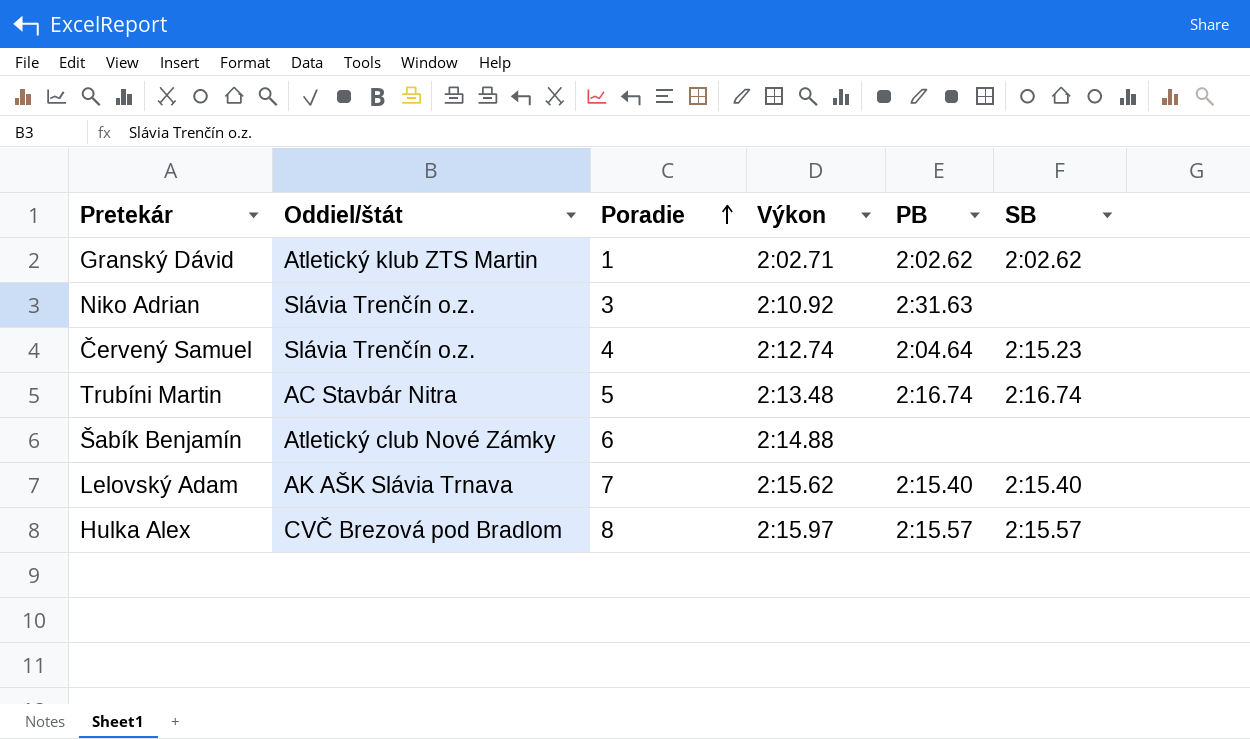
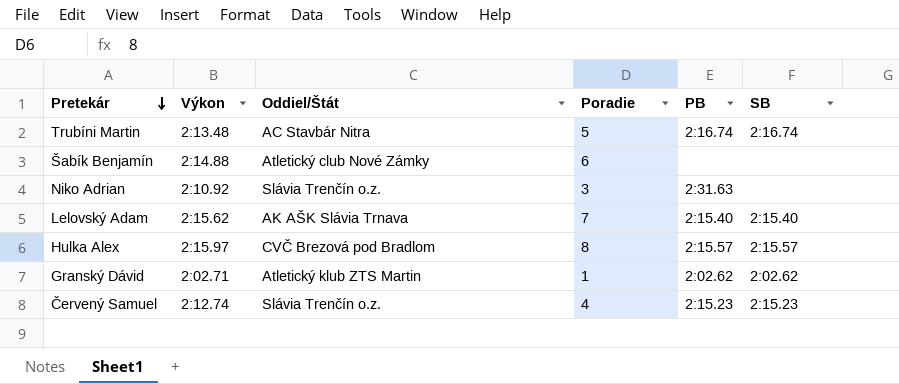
row order: Poradie ascending -> Pretekár descending
column Výkon | position: 4 -> 2
column name: Oddiel/štát -> Oddiel/Štát
Červený Samuel | PB: 2:04.64 -> 2:15.23

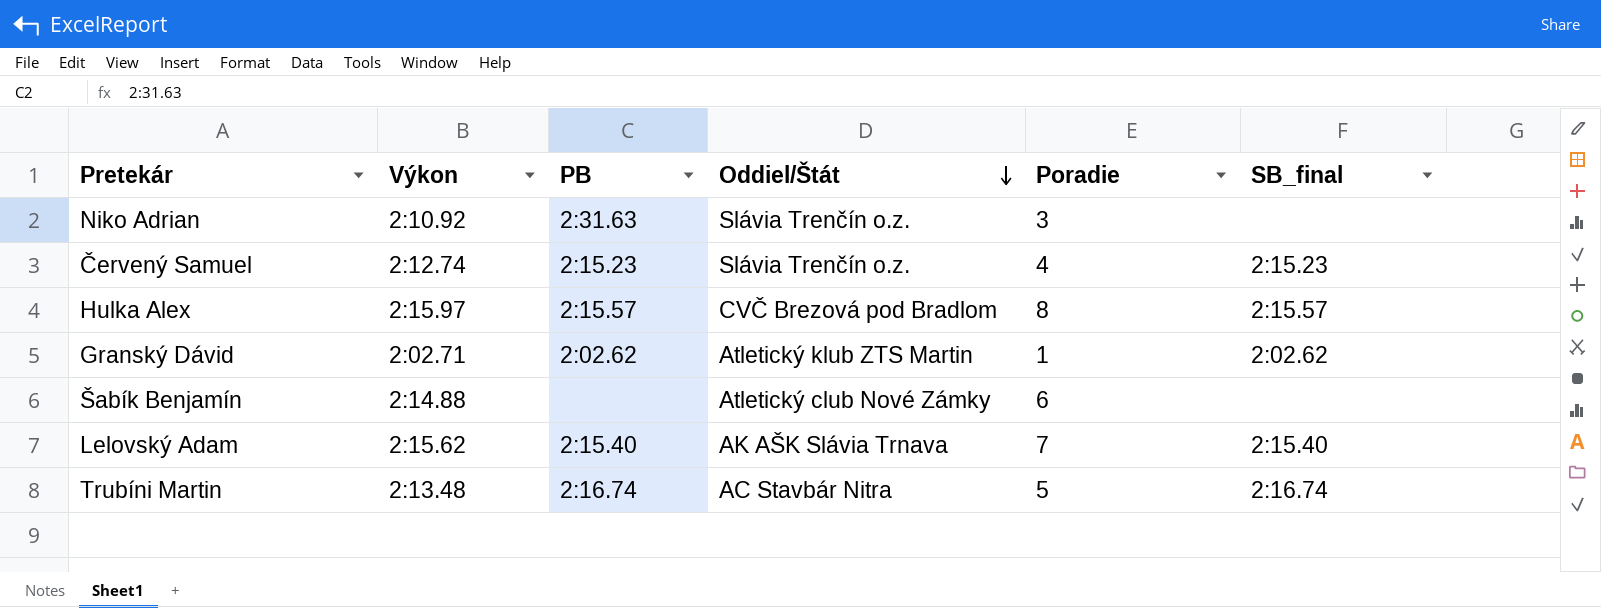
row order: Pretekár descending -> Oddiel/Štát descending
column PB | position: 5 -> 3
column name: SB -> SB_final

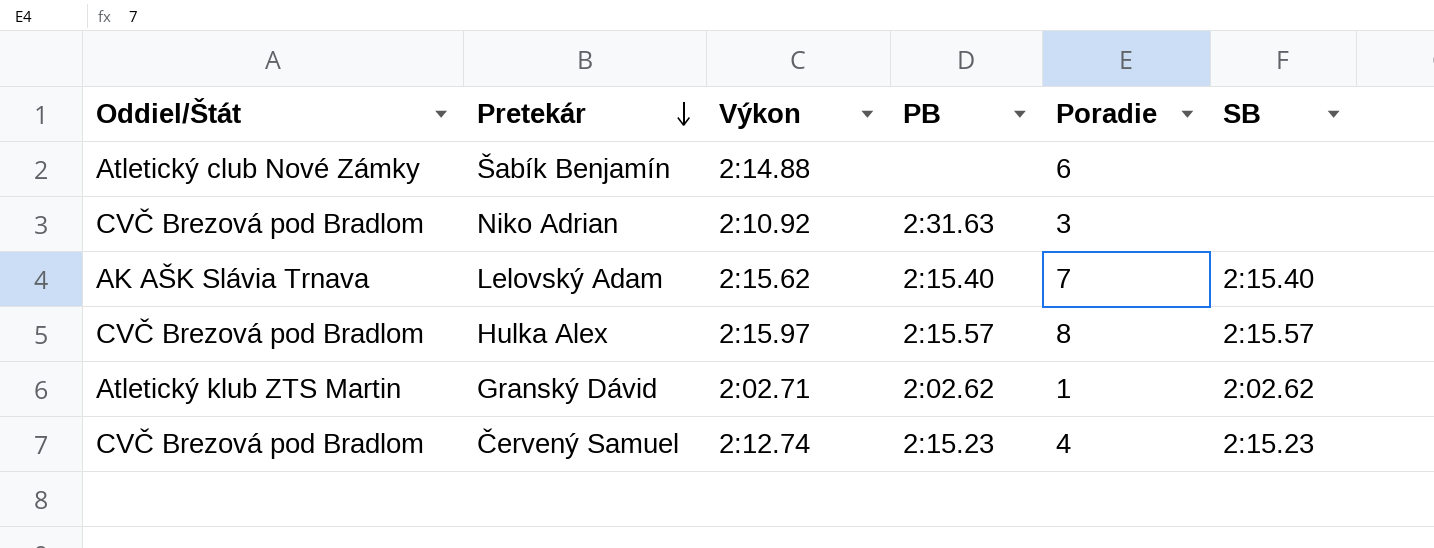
row order: Oddiel/Štát descending -> Pretekár descending
column Oddiel/Štát | position: 4 -> 1
column name: SB_final -> SB
row Trubíni Martin: 2:13.48 | 2:16.74 | AC Stavbár Nitra | 5 | 2:16.74 -> none
Niko Adrian | Oddiel/Štát: Slávia Trenčín o.z. -> CVČ Brezová pod Bradlom
Červený Samuel | Oddiel/Štát: Slávia Trenčín o.z. -> CVČ Brezová pod Bradlom

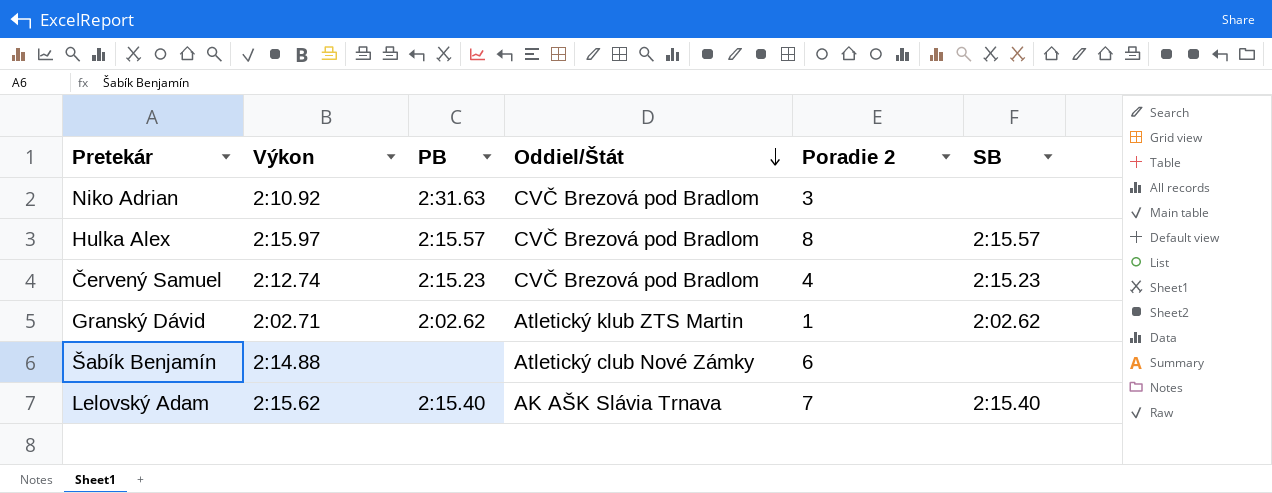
row order: Pretekár descending -> Oddiel/Štát descending
column Oddiel/Štát | position: 1 -> 4
column name: Poradie -> Poradie 2

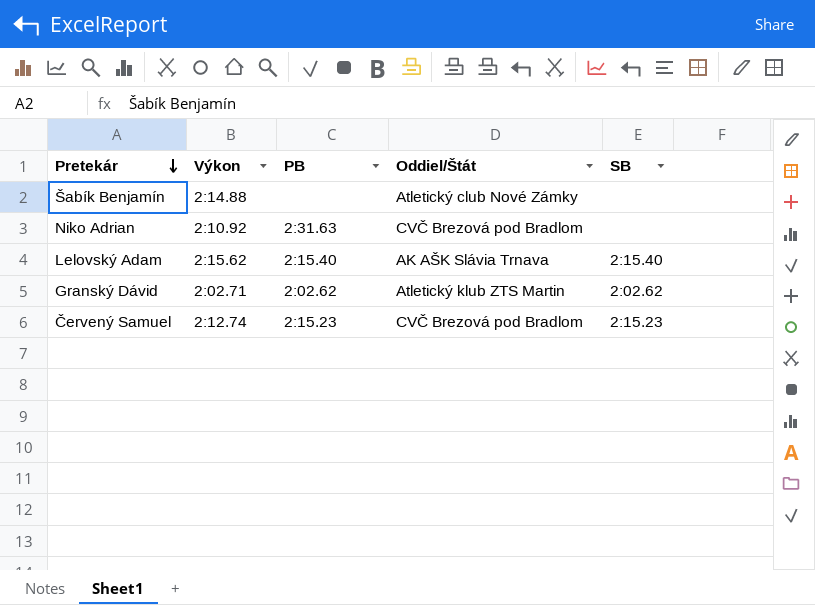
row order: Oddiel/Štát descending -> Pretekár descending
column Poradie 2 | position: 5 -> none
row Hulka Alex: 2:15.97 | 2:15.57 | CVČ Brezová pod Bradlom | 8 | 2:15.57 -> none

